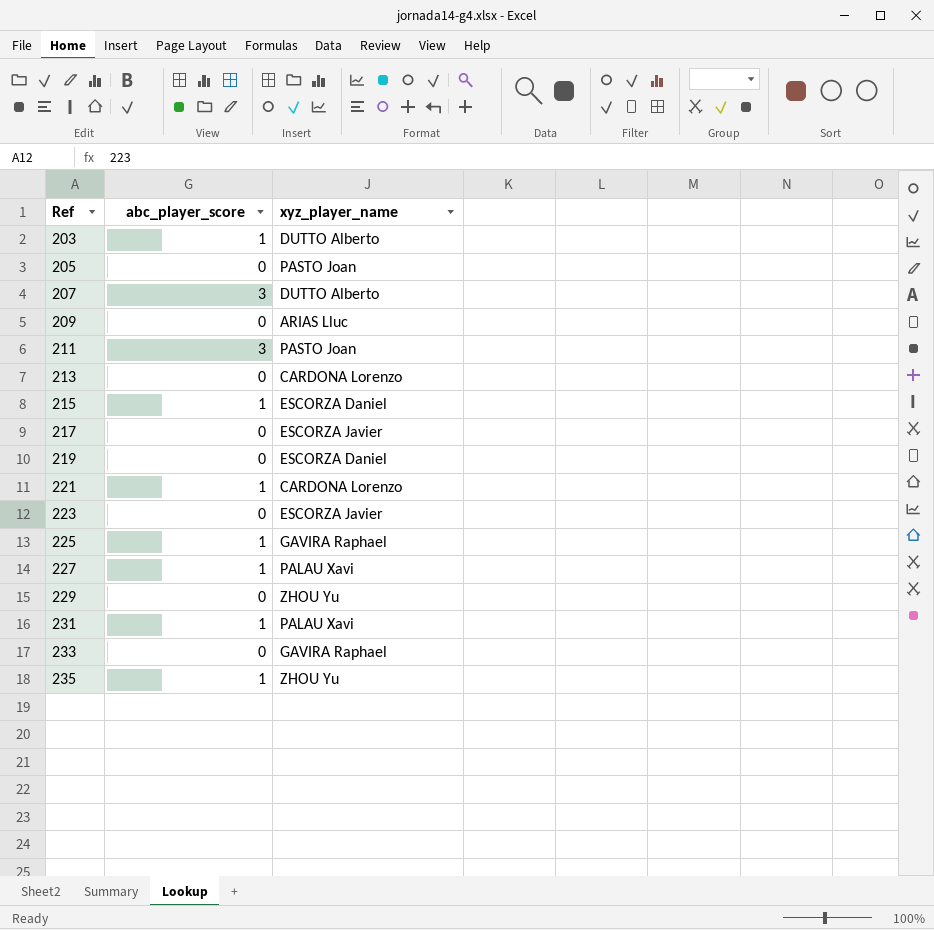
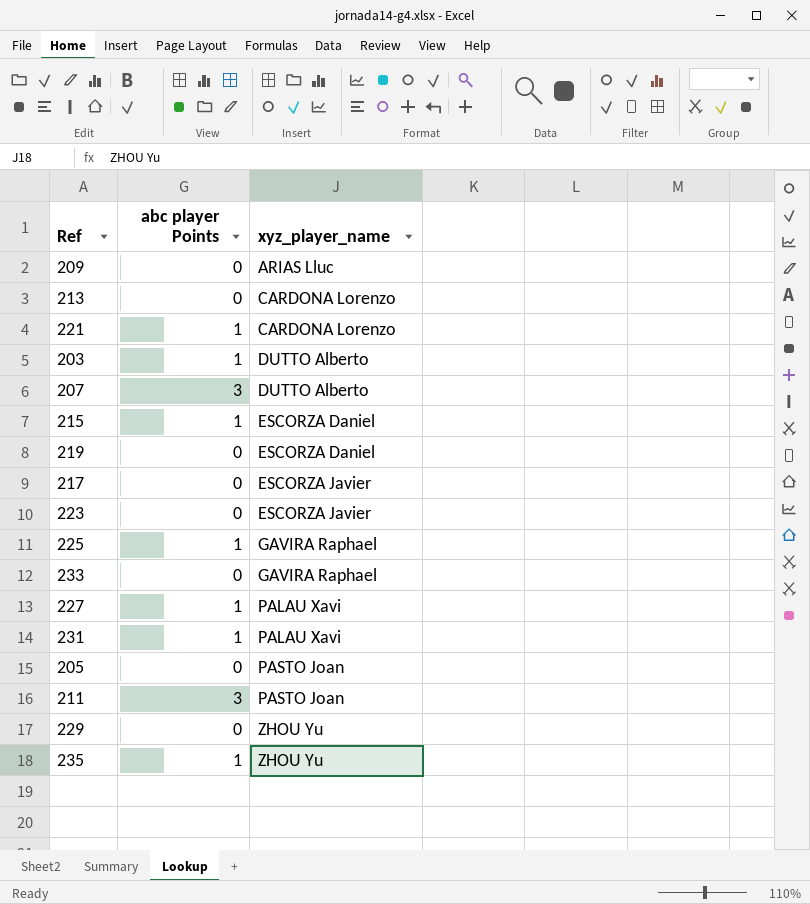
row order: Ref ascending -> xyz_player_name ascending
column name: abc_player_score -> abc player Points

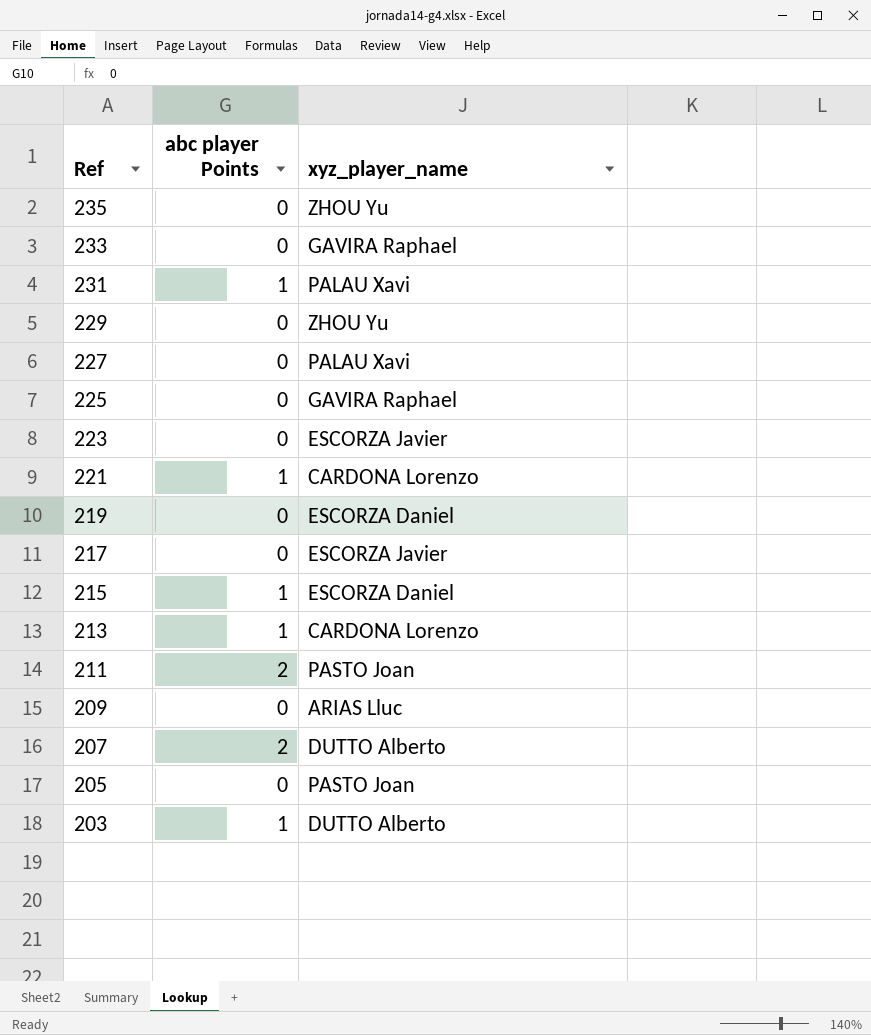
row order: xyz_player_name ascending -> Ref descending
235 | abc player Points: 1 -> 0
227 | abc player Points: 1 -> 0
225 | abc player Points: 1 -> 0
213 | abc player Points: 0 -> 1
211 | abc player Points: 3 -> 2
207 | abc player Points: 3 -> 2

